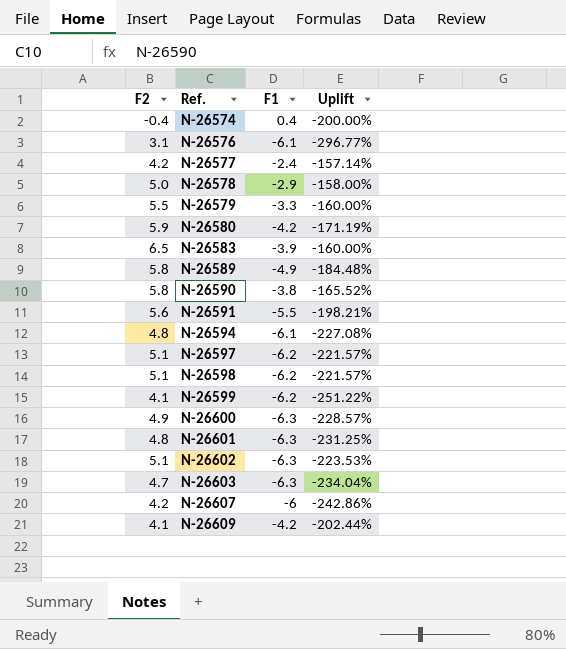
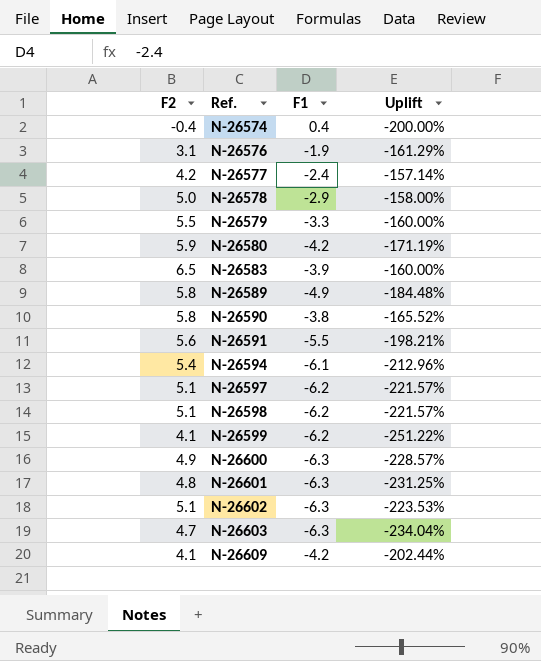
row N-26607: 4.2 | -6 | -242.86% -> none
N-26576 | F1: -6.1 -> -1.9
N-26576 | Uplift: -296.77% -> -161.29%
N-26594 | F2: 4.8 -> 5.4
N-26594 | Uplift: -227.08% -> -212.96%

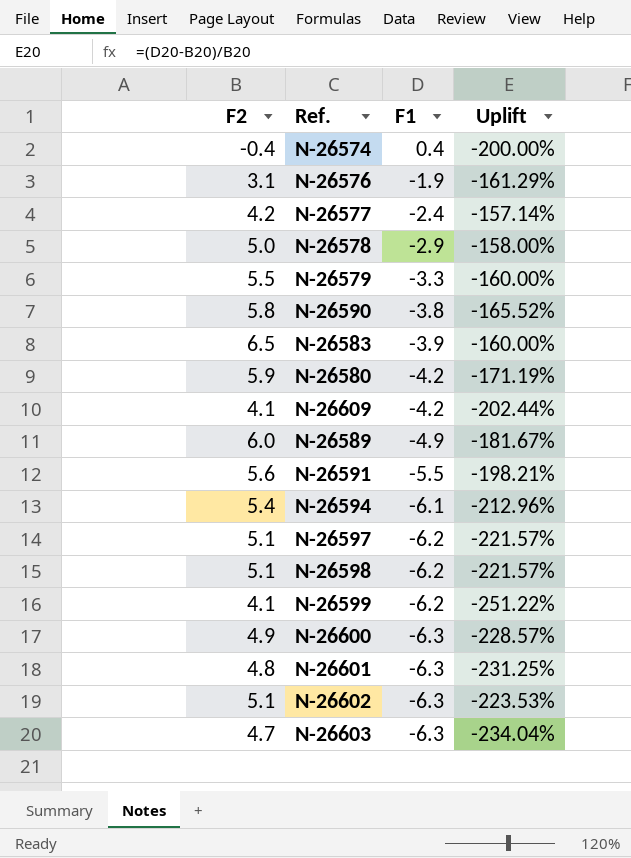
row order: Ref. ascending -> F1 descending
N-26589 | F2: 5.8 -> 6.0
N-26589 | Uplift: -184.48% -> -181.67%

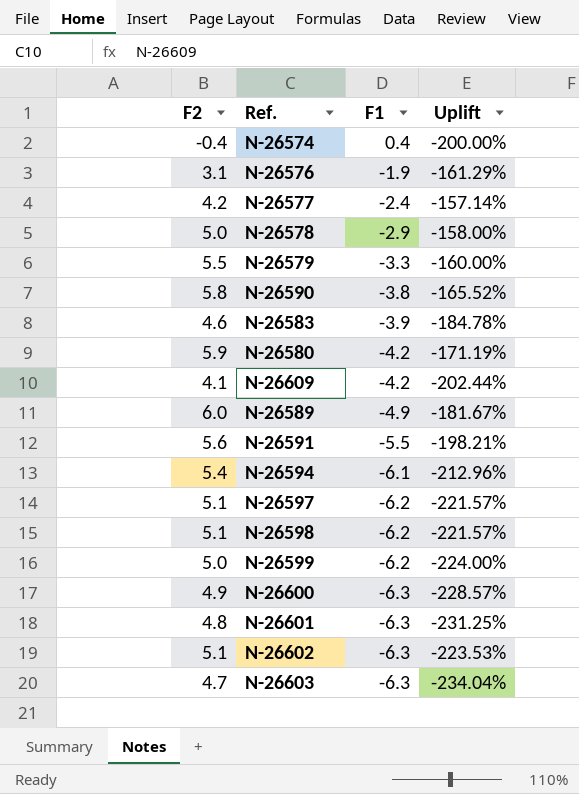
N-26583 | F2: 6.5 -> 4.6
N-26583 | Uplift: -160.00% -> -184.78%
N-26599 | F2: 4.1 -> 5.0
N-26599 | Uplift: -251.22% -> -224.00%

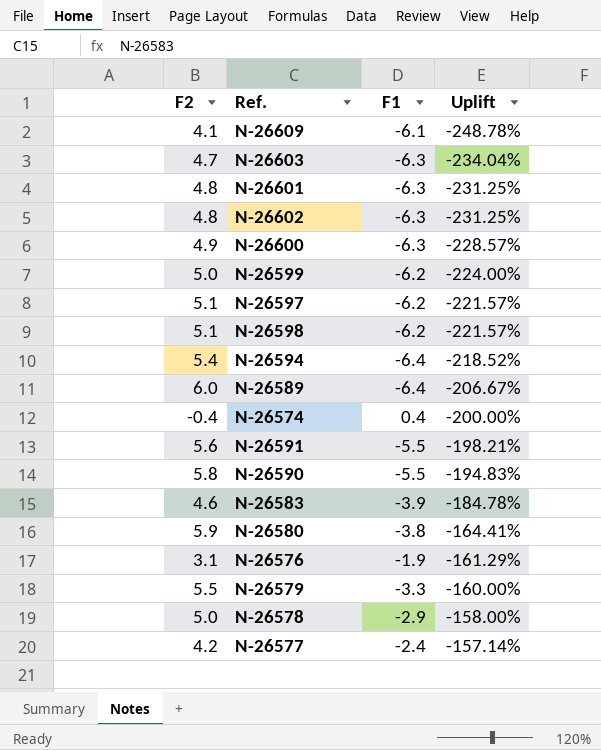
row order: F1 descending -> Uplift ascending
N-26609 | F1: -4.2 -> -6.1
N-26609 | Uplift: -202.44% -> -248.78%
N-26602 | F2: 5.1 -> 4.8
N-26602 | Uplift: -223.53% -> -231.25%
N-26594 | F1: -6.1 -> -6.4
N-26594 | Uplift: -212.96% -> -218.52%
N-26589 | F1: -4.9 -> -6.4
N-26589 | Uplift: -181.67% -> -206.67%
N-26590 | F1: -3.8 -> -5.5
N-26590 | Uplift: -165.52% -> -194.83%
N-26580 | F1: -4.2 -> -3.8
N-26580 | Uplift: -171.19% -> -164.41%

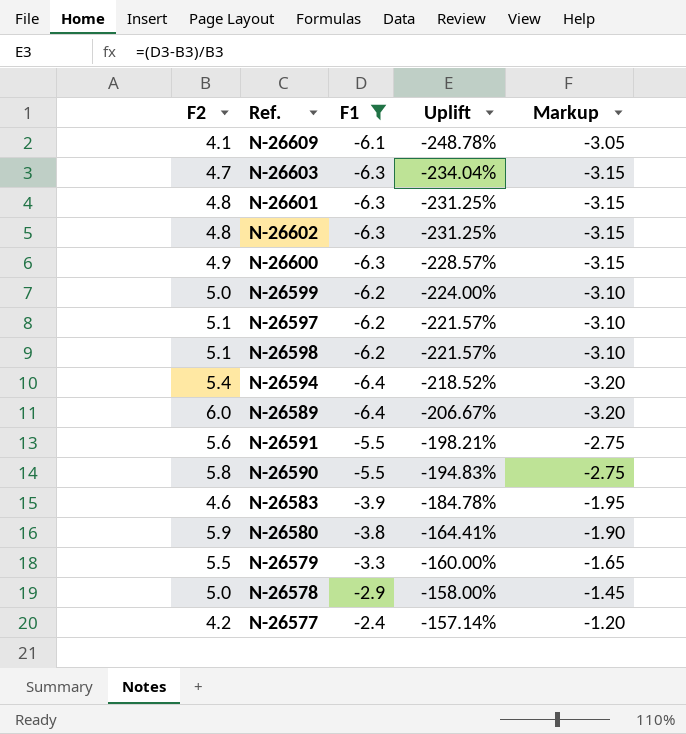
filter: none -> F1 <= -2.4
column Markup | formula: none -> [F1] * 0.5

